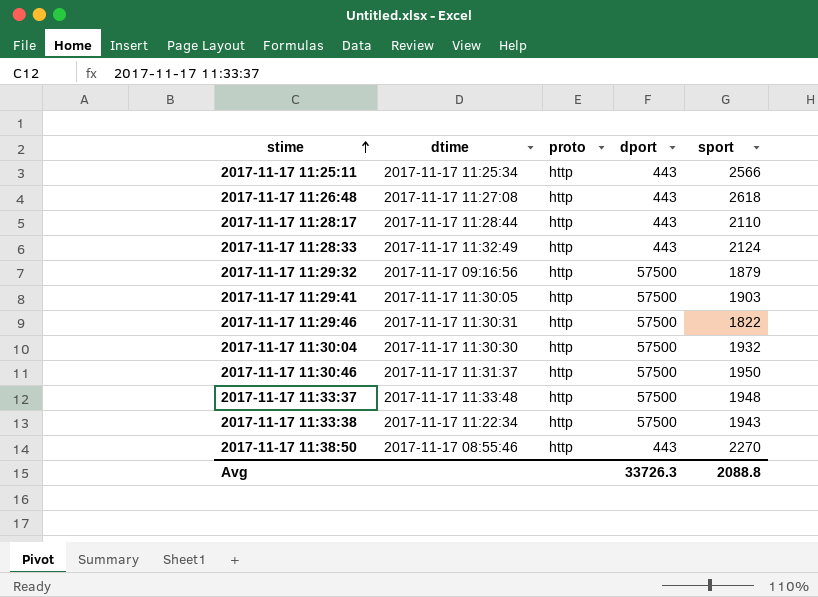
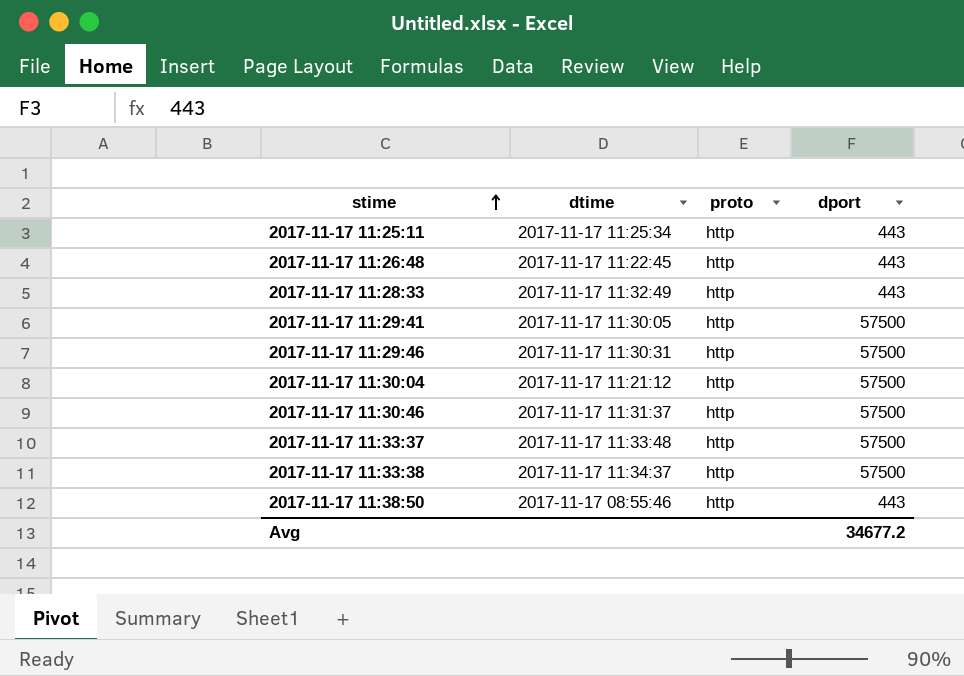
column sport | position: 5 -> none
row 2017-11-17 11:28:17: 2017-11-17 11:28:44 | http | 443 | 2110 -> none
row 2017-11-17 11:29:32: 2017-11-17 09:16:56 | http | 57500 | 1879 -> none
2017-11-17 11:26:48 | dtime: 2017-11-17 11:27:08 -> 2017-11-17 11:22:45
2017-11-17 11:30:04 | dtime: 2017-11-17 11:30:30 -> 2017-11-17 11:21:12
2017-11-17 11:33:38 | dtime: 2017-11-17 11:22:34 -> 2017-11-17 11:34:37
Avg | dport: 33726.3 -> 34677.2

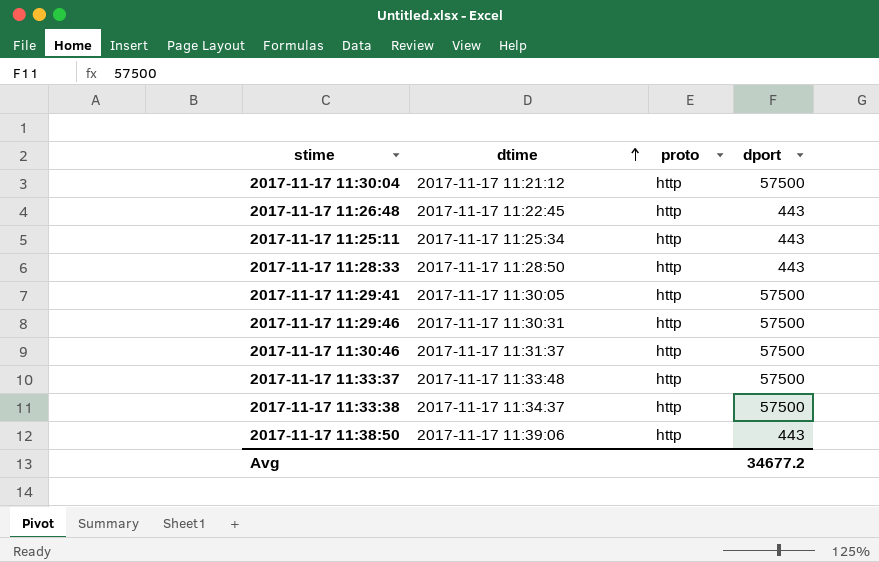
row order: stime ascending -> dtime ascending
2017-11-17 11:28:33 | dtime: 2017-11-17 11:32:49 -> 2017-11-17 11:28:50
2017-11-17 11:38:50 | dtime: 2017-11-17 08:55:46 -> 2017-11-17 11:39:06

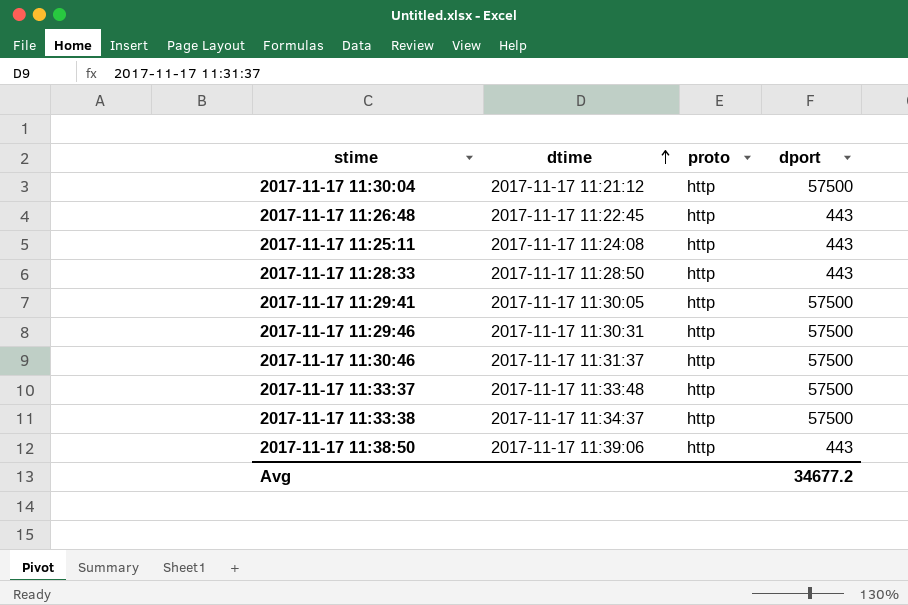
2017-11-17 11:25:11 | dtime: 2017-11-17 11:25:34 -> 2017-11-17 11:24:08

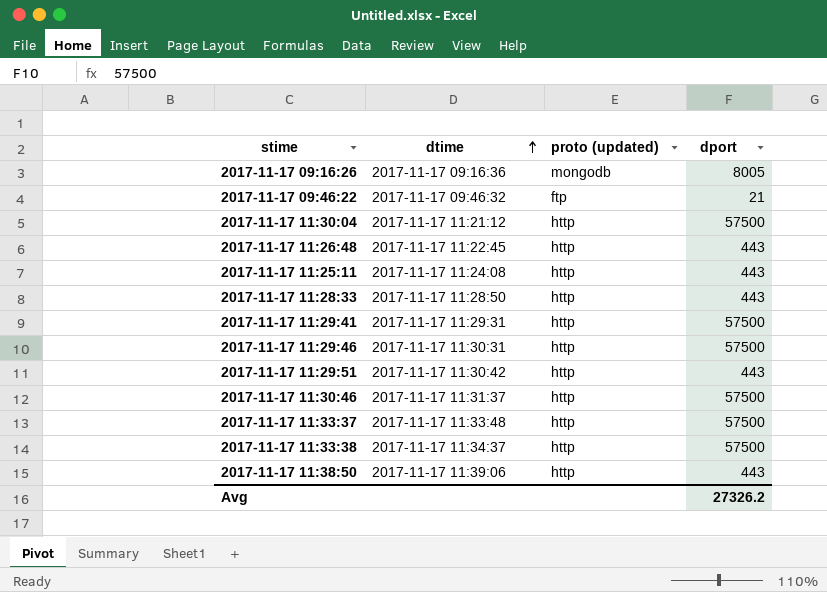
column name: proto -> proto (updated)
row 2017-11-17 09:16:26: none -> 2017-11-17 09:16:36 | mongodb | 8005
row 2017-11-17 09:46:22: none -> 2017-11-17 09:46:32 | ftp | 21
2017-11-17 11:29:41 | dtime: 2017-11-17 11:30:05 -> 2017-11-17 11:29:31
row 2017-11-17 11:29:51: none -> 2017-11-17 11:30:42 | http | 443
Avg | dport: 34677.2 -> 27326.2

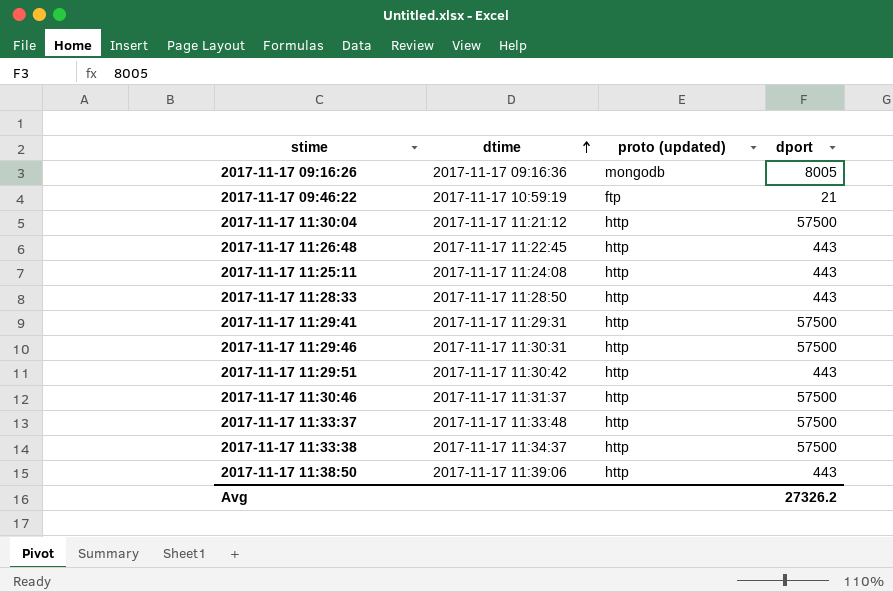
2017-11-17 09:46:22 | dtime: 2017-11-17 09:46:32 -> 2017-11-17 10:59:19

